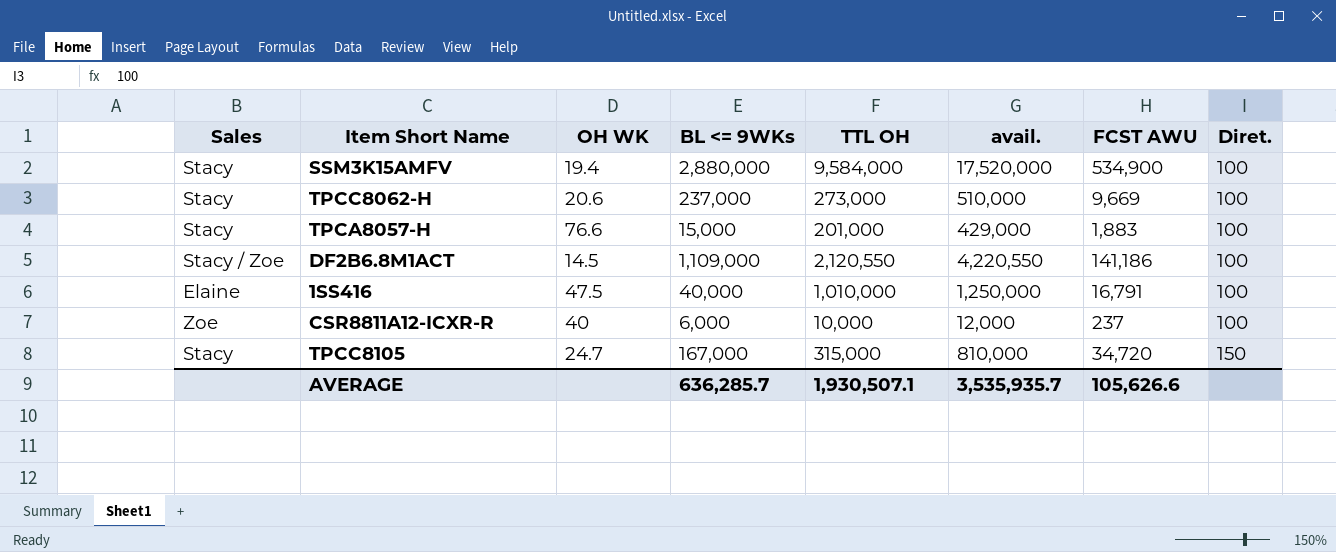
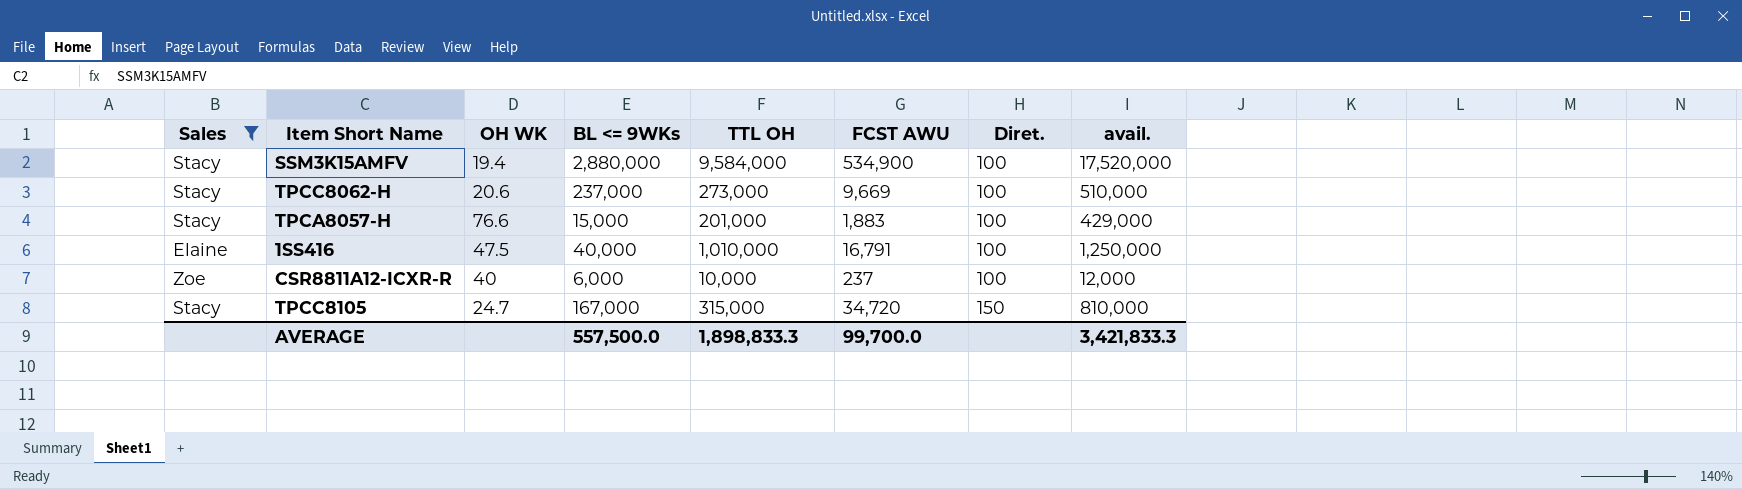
filter: none -> Sales != Stacy / Zoe
column avail. | position: 6 -> 8
AVERAGE | BL <= 9WKs: 636,285.7 -> 557,500.0
AVERAGE | TTL OH: 1,930,507.1 -> 1,898,833.3
AVERAGE | FCST AWU: 105,626.6 -> 99,700.0
AVERAGE | avail.: 3,535,935.7 -> 3,421,833.3

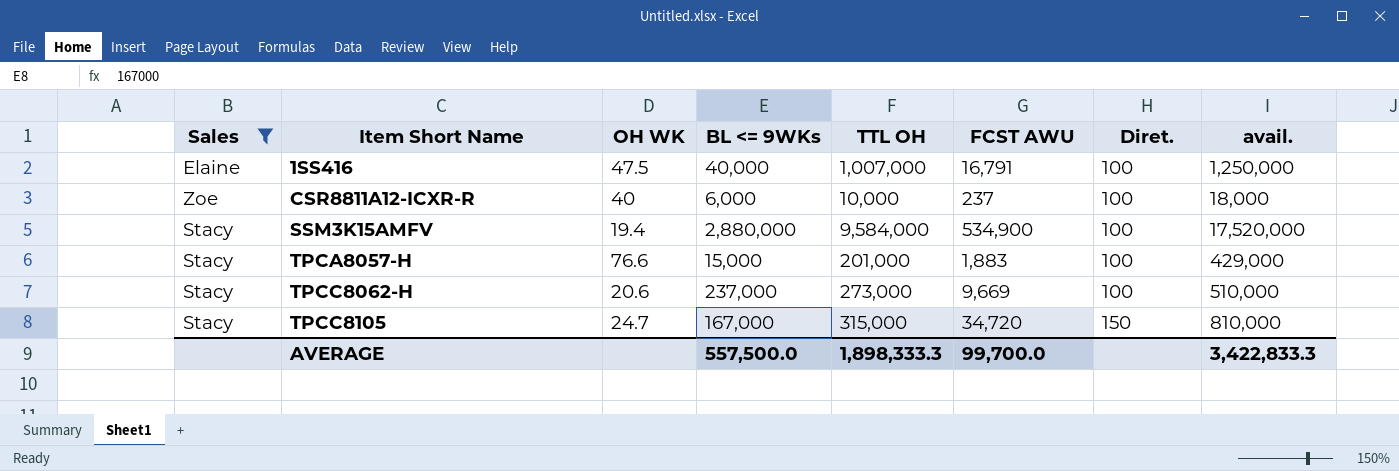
row order: Diret. ascending -> Item Short Name ascending
1SS416 | TTL OH: 1,010,000 -> 1,007,000
CSR8811A12-ICXR-R | avail.: 12,000 -> 18,000
AVERAGE | TTL OH: 1,898,833.3 -> 1,898,333.3
AVERAGE | avail.: 3,421,833.3 -> 3,422,833.3

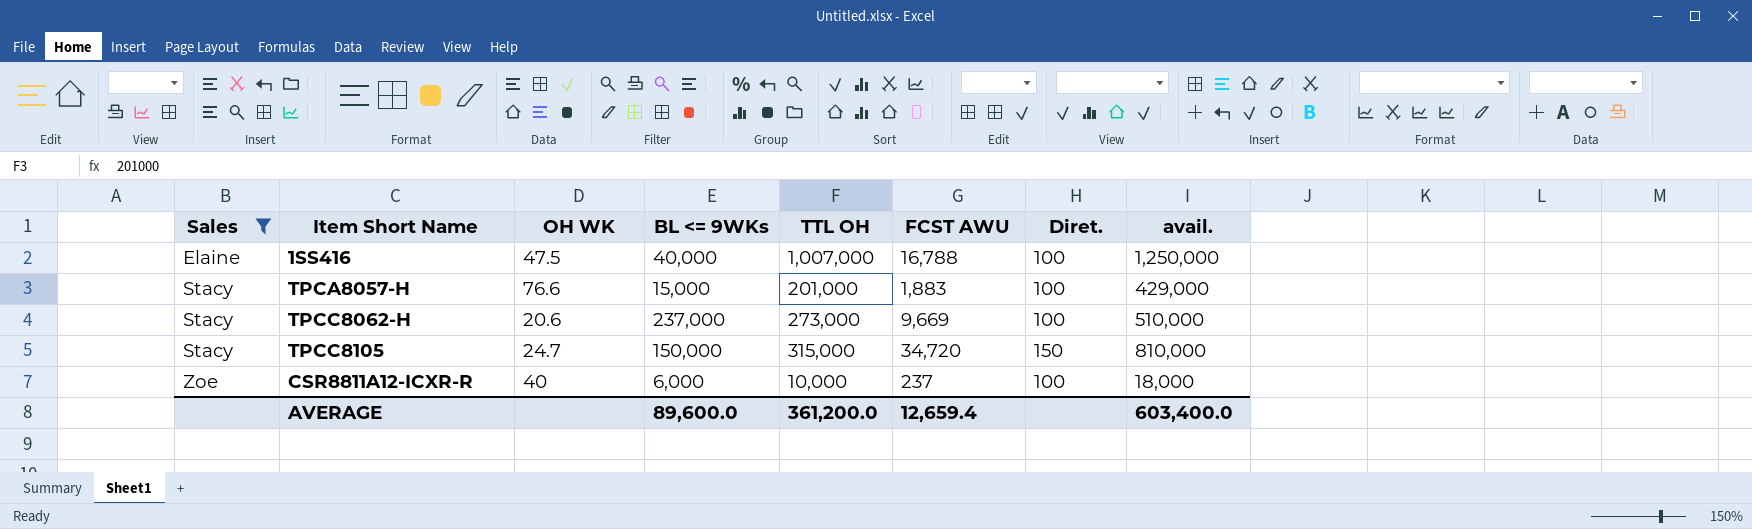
row order: Item Short Name ascending -> Sales ascending
row SSM3K15AMFV: Stacy | 19.4 | 2,880,000 | 9,584,000 | 534,900 | 100 | 17,520,000 -> none
1SS416 | FCST AWU: 16,791 -> 16,788
TPCC8105 | BL <= 9WKs: 167,000 -> 150,000
AVERAGE | BL <= 9WKs: 557,500.0 -> 89,600.0
AVERAGE | TTL OH: 1,898,333.3 -> 361,200.0
AVERAGE | FCST AWU: 99,700.0 -> 12,659.4
AVERAGE | avail.: 3,422,833.3 -> 603,400.0

